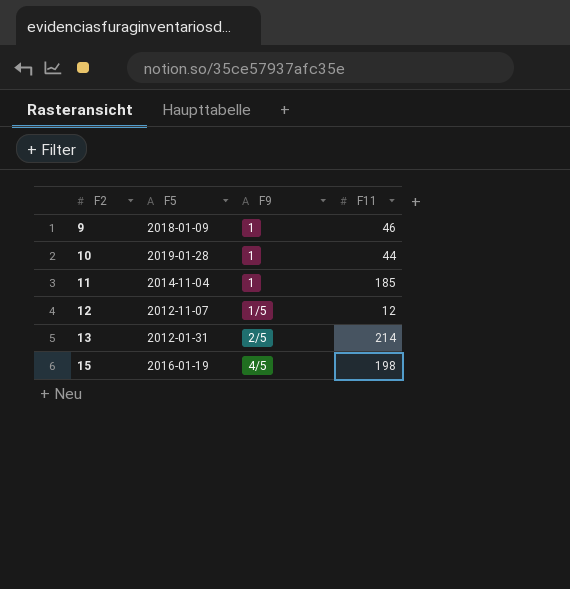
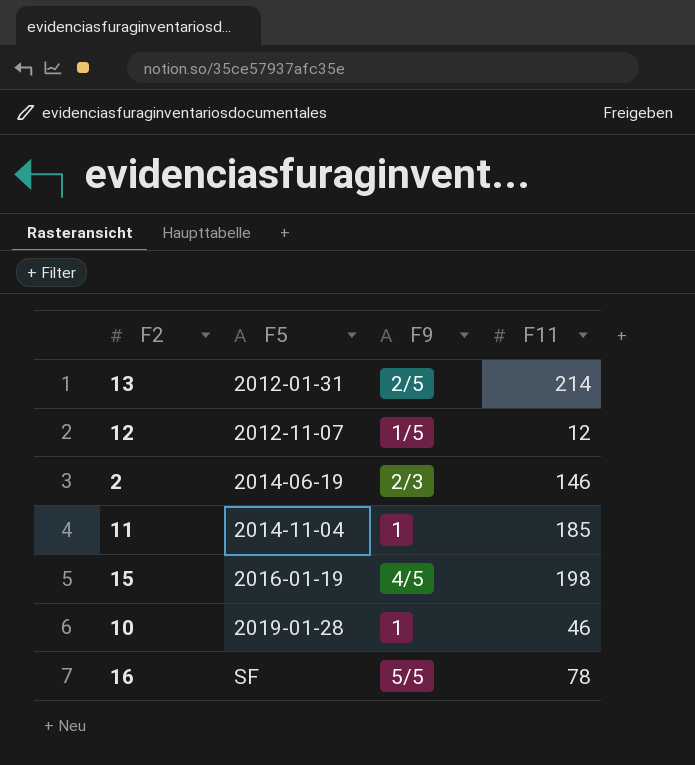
row order: F2 ascending -> F5 ascending
row 9: 2018-01-09 | 1 | 46 -> none
row 2: none -> 2014-06-19 | 2/3 | 146
10 | F11: 44 -> 46
row 16: none -> SF | 5/5 | 78

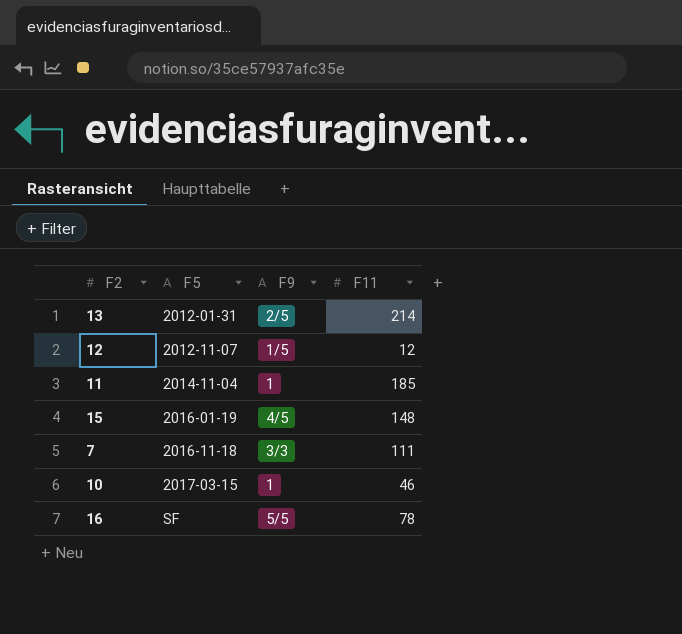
row 2: 2014-06-19 | 2/3 | 146 -> none
15 | F11: 198 -> 148
row 7: none -> 2016-11-18 | 3/3 | 111
10 | F5: 2019-01-28 -> 2017-03-15

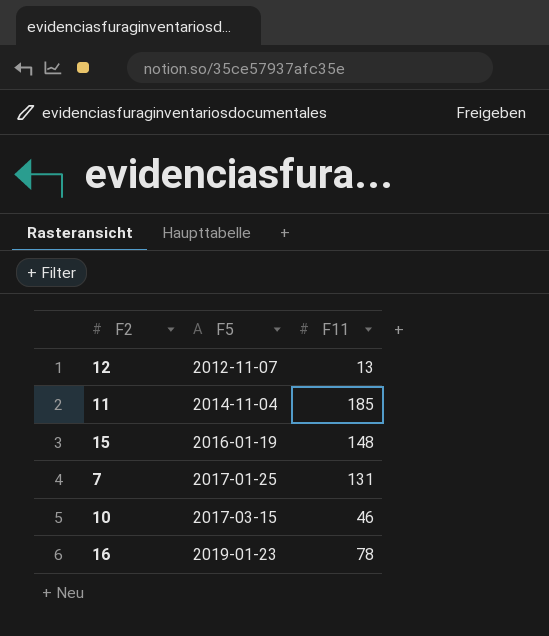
column F9 | position: 3 -> none
row 13: 2012-01-31 | 2/5 | 214 -> none
12 | F11: 12 -> 13
7 | F5: 2016-11-18 -> 2017-01-25
7 | F11: 111 -> 131
16 | F5: SF -> 2019-01-23

